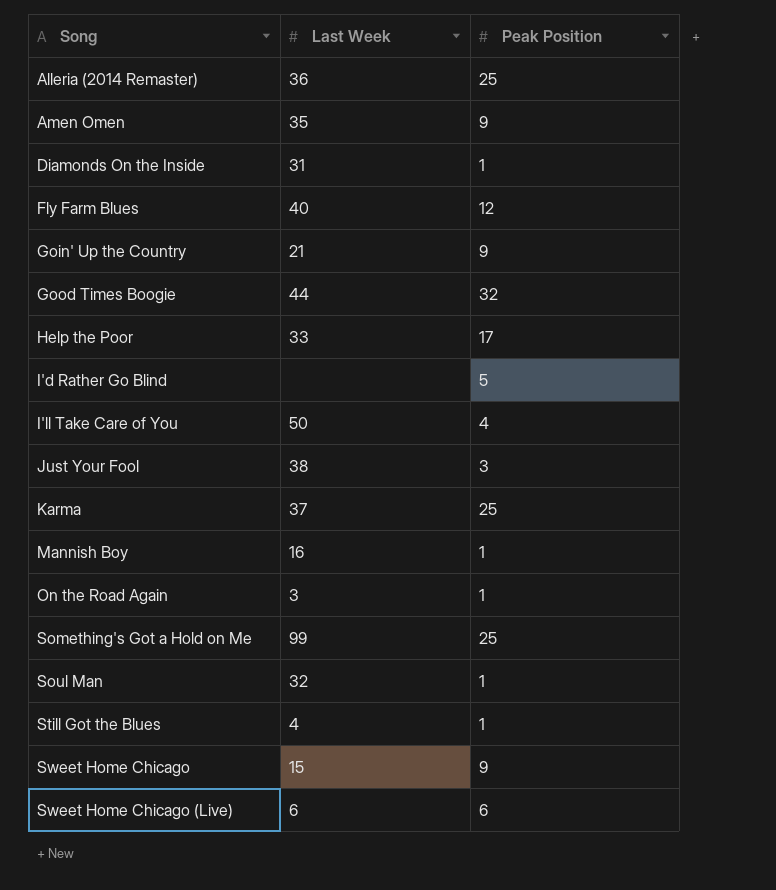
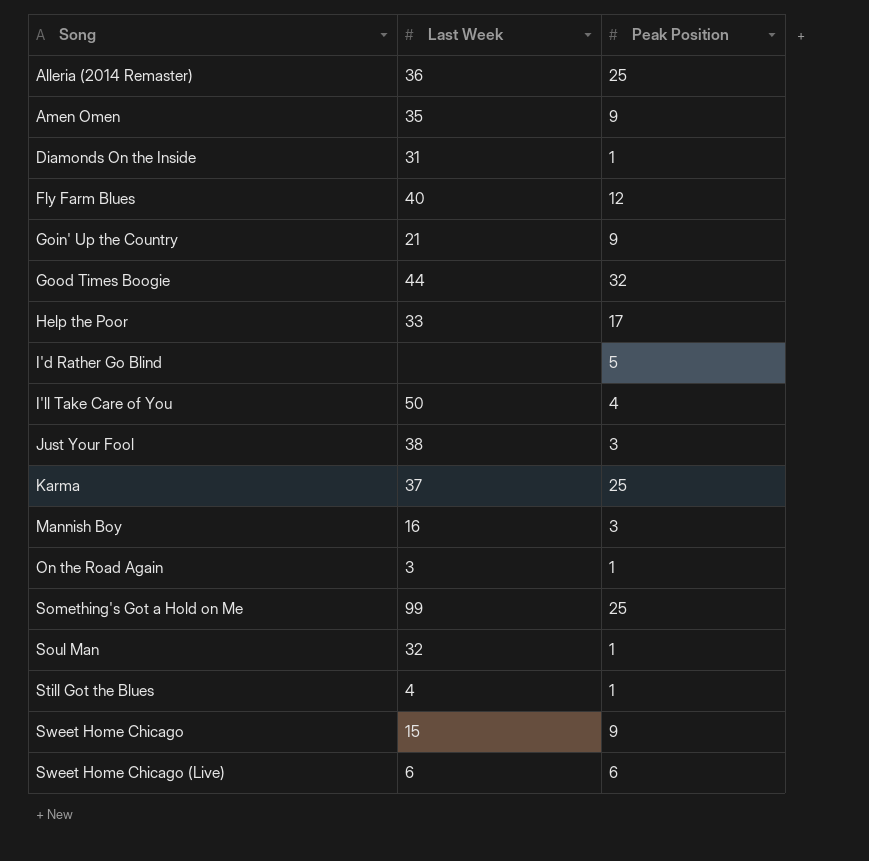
Mannish Boy | Peak Position: 1 -> 3

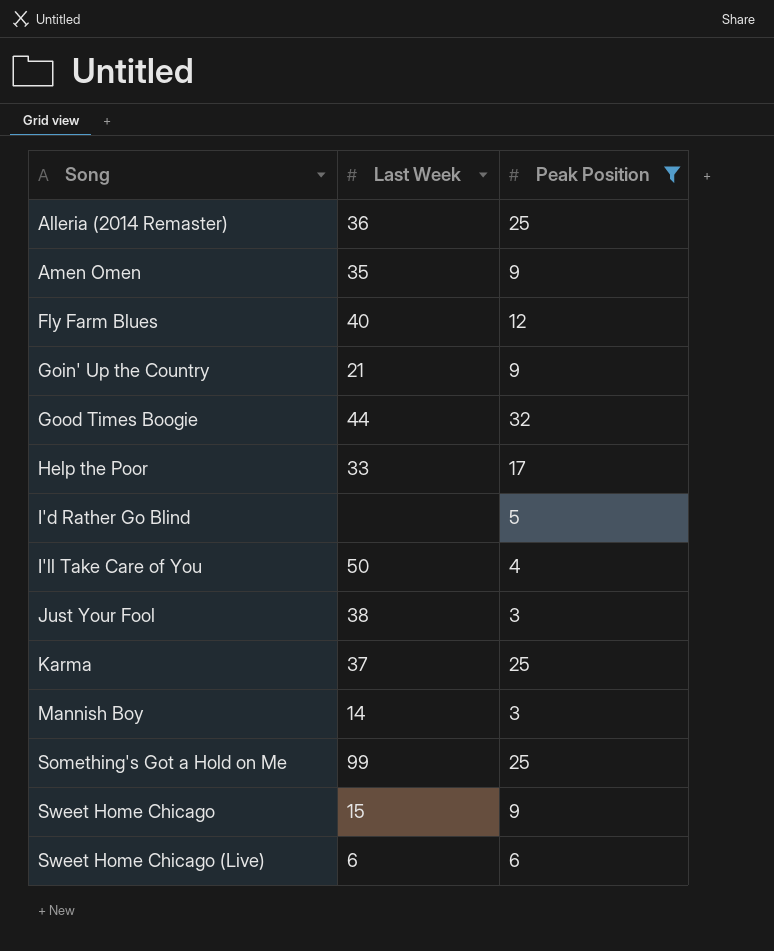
filter: none -> Peak Position != 1
Mannish Boy | Last Week: 16 -> 14

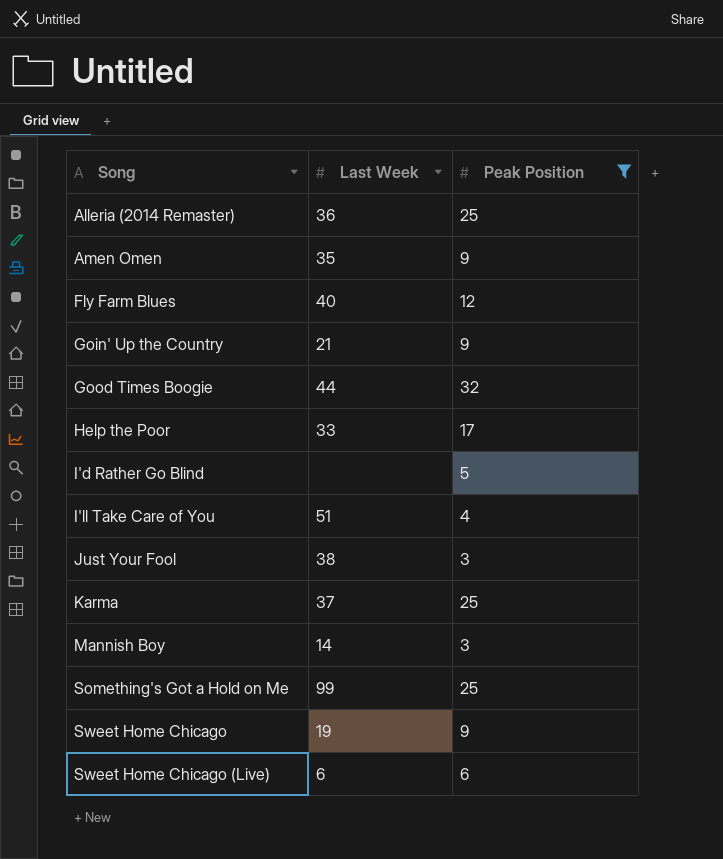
I'll Take Care of You | Last Week: 50 -> 51
Sweet Home Chicago | Last Week: 15 -> 19

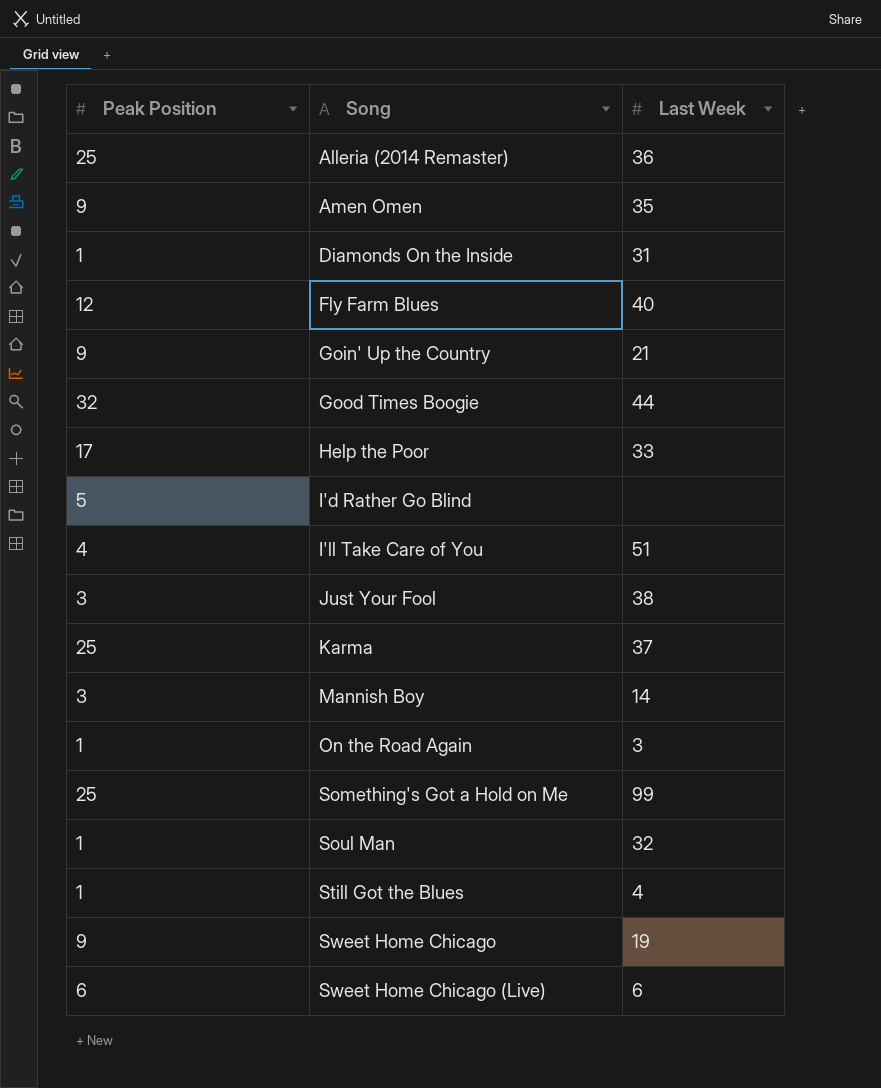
filter: Peak Position != 1 -> none
column Peak Position | position: 3 -> 1

